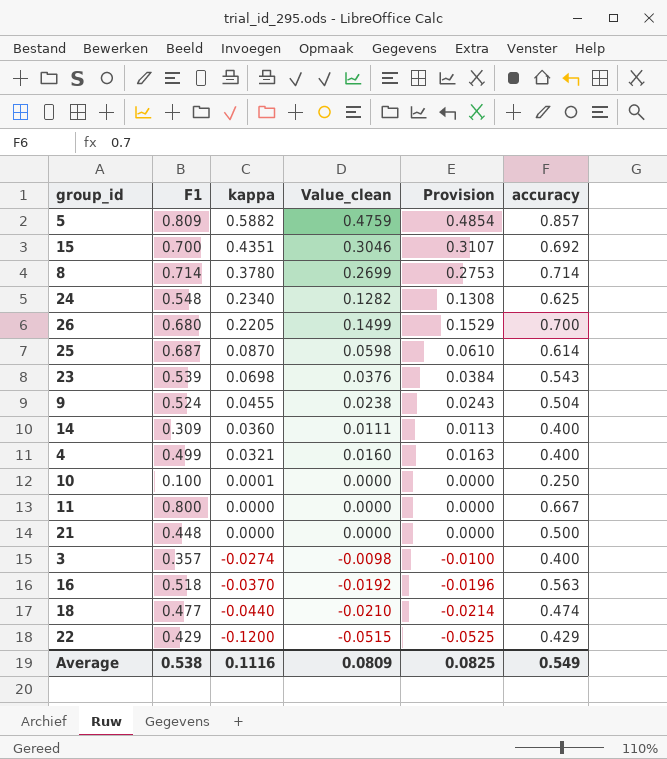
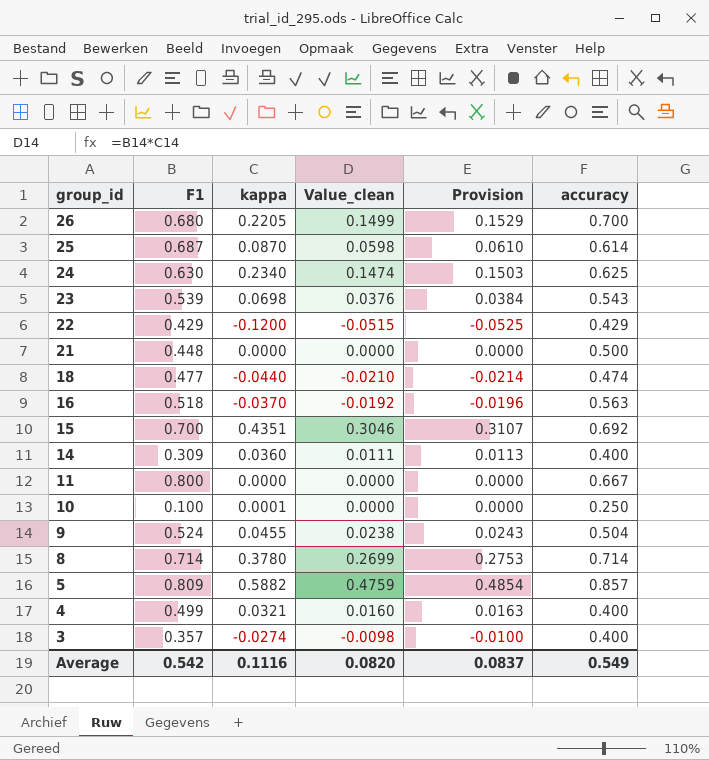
row order: kappa descending -> group_id descending
24 | F1: 0.548 -> 0.630
24 | Value_clean: 0.1282 -> 0.1474
24 | Provision: 0.1308 -> 0.1503
Average | F1: 0.538 -> 0.542
Average | Value_clean: 0.0809 -> 0.0820
Average | Provision: 0.0825 -> 0.0837

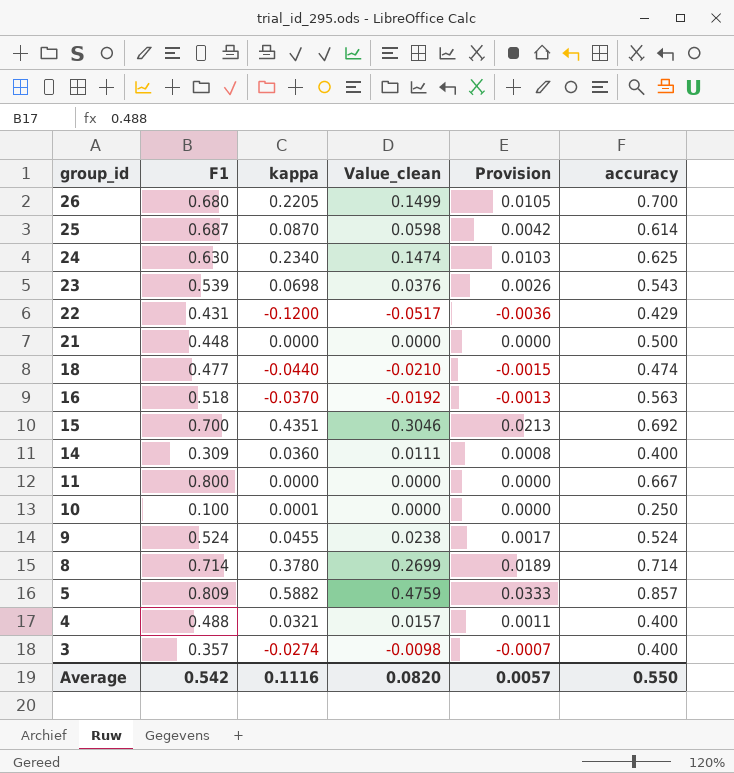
column Provision | formula: [Value_clean] * 1.02 -> [Value_clean] * 0.07
22 | F1: 0.429 -> 0.431
22 | Value_clean: -0.0515 -> -0.0517
9 | accuracy: 0.504 -> 0.524
4 | F1: 0.499 -> 0.488
4 | Value_clean: 0.0160 -> 0.0157
Average | Provision: 0.0837 -> 0.0057
Average | accuracy: 0.549 -> 0.550

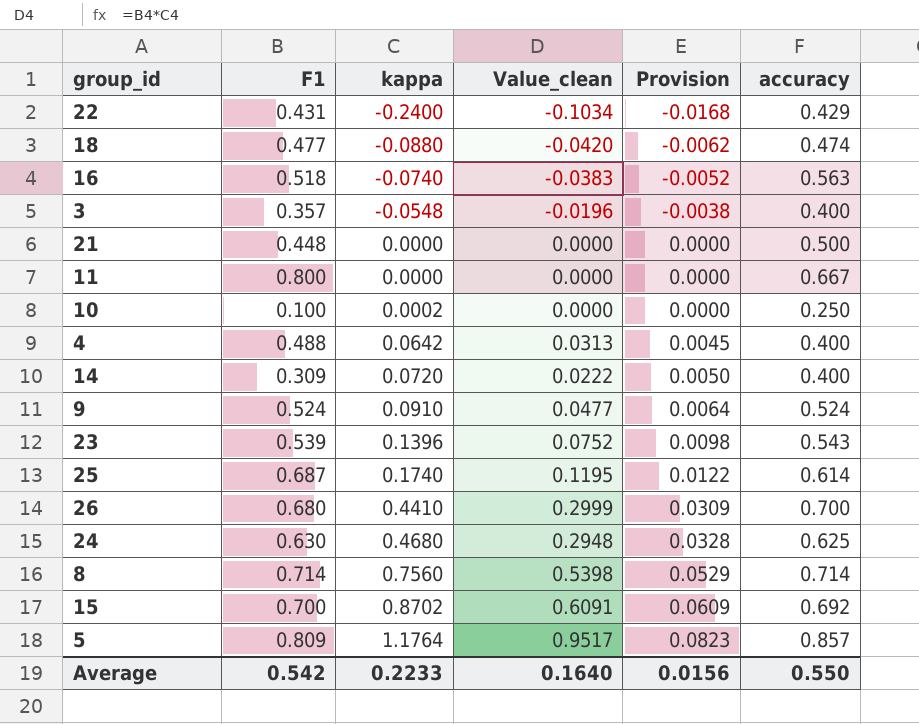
row order: group_id descending -> kappa ascending
column Provision | formula: [Value_clean] * 0.07 -> [kappa] * 0.07
22 | kappa: -0.1200 -> -0.2400
22 | Value_clean: -0.0517 -> -0.1034
18 | kappa: -0.0440 -> -0.0880
18 | Value_clean: -0.0210 -> -0.0420
16 | kappa: -0.0370 -> -0.0740
16 | Value_clean: -0.0192 -> -0.0383
3 | kappa: -0.0274 -> -0.0548
3 | Value_clean: -0.0098 -> -0.0196
10 | kappa: 0.0001 -> 0.0002
4 | kappa: 0.0321 -> 0.0642
4 | Value_clean: 0.0157 -> 0.0313
14 | kappa: 0.0360 -> 0.0720
14 | Value_clean: 0.0111 -> 0.0222
9 | kappa: 0.0455 -> 0.0910
9 | Value_clean: 0.0238 -> 0.0477
23 | kappa: 0.0698 -> 0.1396
23 | Value_clean: 0.0376 -> 0.0752
25 | kappa: 0.0870 -> 0.1740
25 | Value_clean: 0.0598 -> 0.1195
26 | kappa: 0.2205 -> 0.4410
26 | Value_clean: 0.1499 -> 0.2999
24 | kappa: 0.2340 -> 0.4680
24 | Value_clean: 0.1474 -> 0.2948
8 | kappa: 0.3780 -> 0.7560
8 | Value_clean: 0.2699 -> 0.5398
15 | kappa: 0.4351 -> 0.8702
15 | Value_clean: 0.3046 -> 0.6091
5 | kappa: 0.5882 -> 1.1764
5 | Value_clean: 0.4759 -> 0.9517
Average | kappa: 0.1116 -> 0.2233
Average | Value_clean: 0.0820 -> 0.1640
Average | Provision: 0.0057 -> 0.0156

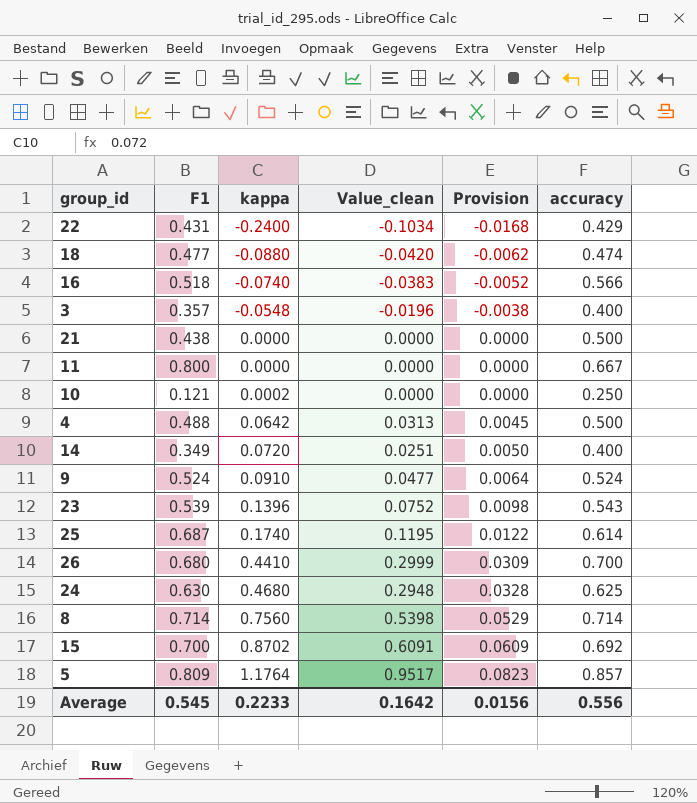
16 | accuracy: 0.563 -> 0.566
21 | F1: 0.448 -> 0.438
10 | F1: 0.100 -> 0.121
4 | accuracy: 0.400 -> 0.500
14 | F1: 0.309 -> 0.349
14 | Value_clean: 0.0222 -> 0.0251
Average | F1: 0.542 -> 0.545
Average | Value_clean: 0.1640 -> 0.1642
Average | accuracy: 0.550 -> 0.556

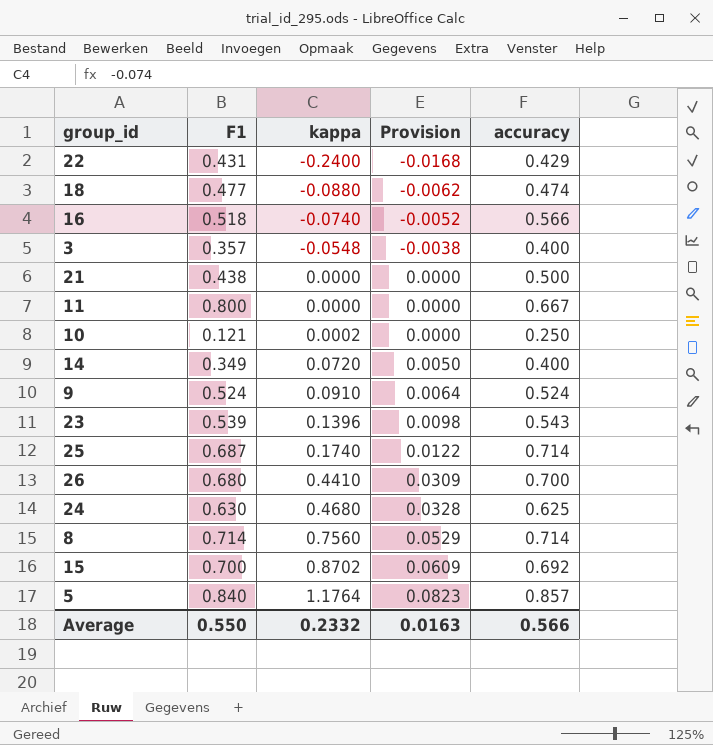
column Value_clean | formula: [F1] * [kappa] -> none
row 4: 0.488 | 0.0642 | 0.0313 | 0.0045 | 0.500 -> none
25 | accuracy: 0.614 -> 0.714
5 | F1: 0.809 -> 0.840
Average | F1: 0.545 -> 0.550
Average | kappa: 0.2233 -> 0.2332
Average | Provision: 0.0156 -> 0.0163
Average | accuracy: 0.556 -> 0.566

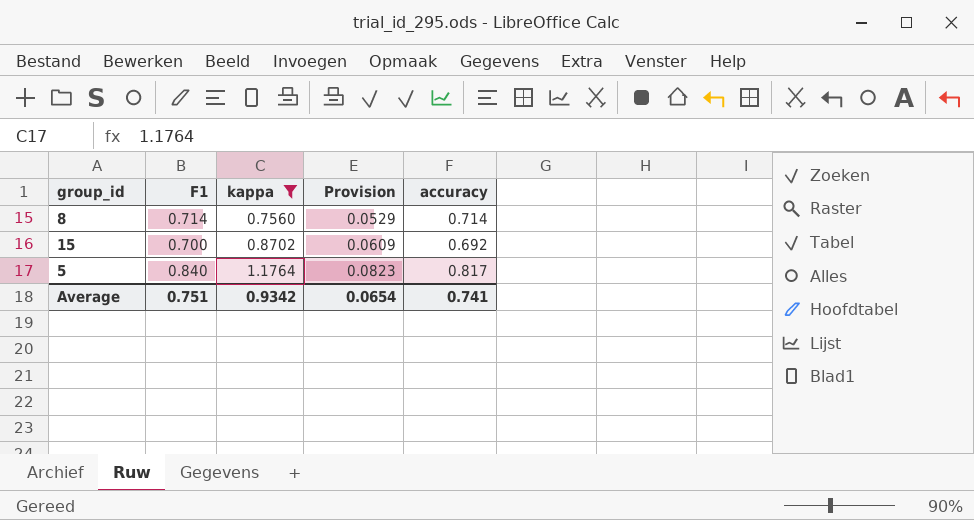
filter: none -> kappa >= 0.7560
5 | accuracy: 0.857 -> 0.817
Average | F1: 0.550 -> 0.751
Average | kappa: 0.2332 -> 0.9342
Average | Provision: 0.0163 -> 0.0654
Average | accuracy: 0.566 -> 0.741

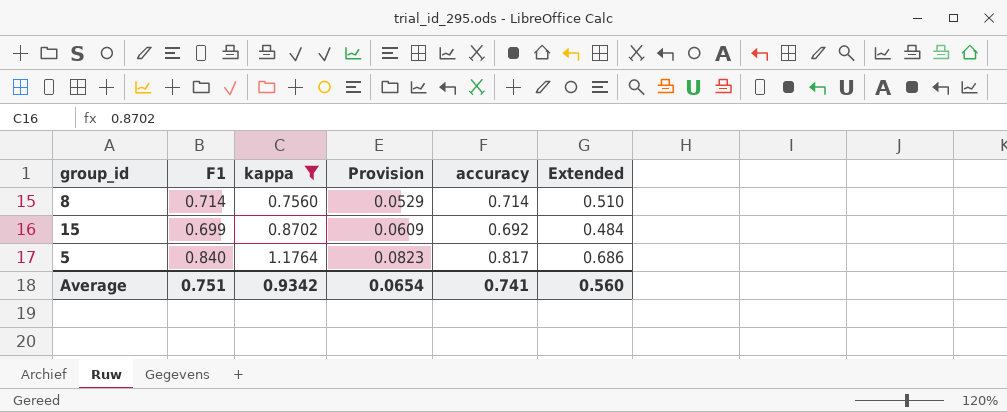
column Extended | formula: none -> [F1] * [accuracy]
15 | F1: 0.700 -> 0.699

